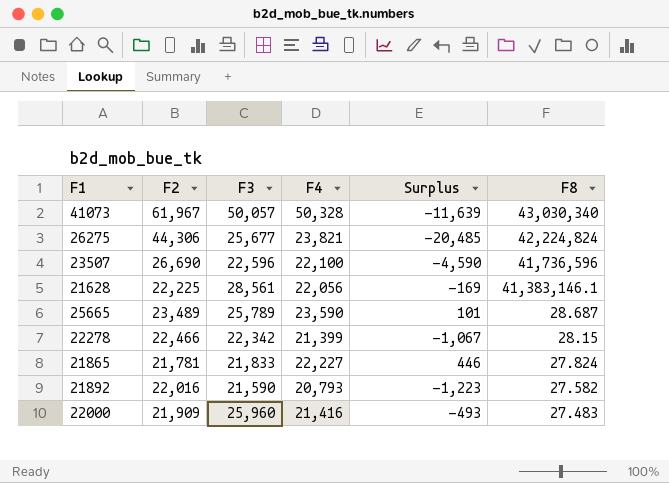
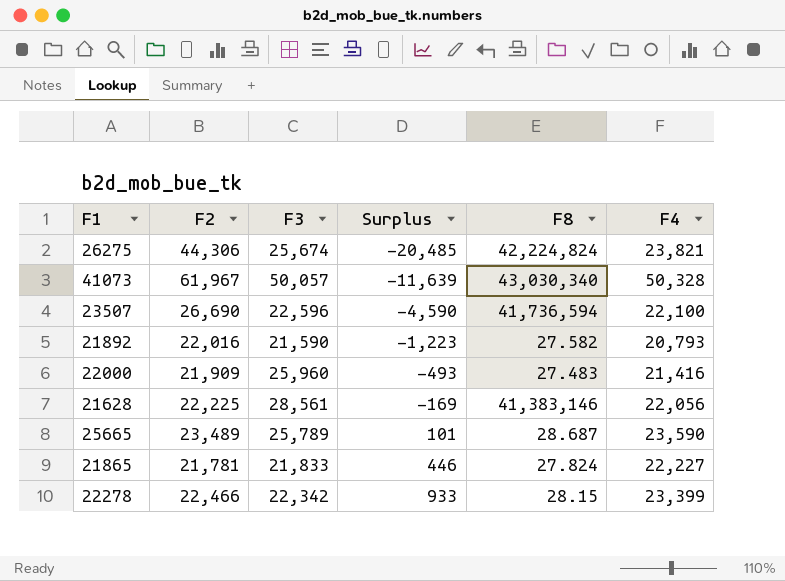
row order: F8 descending -> Surplus ascending
column F4 | position: 4 -> 6
26275 | F3: 25,677 -> 25,674
23507 | F8: 41,736,596 -> 41,736,594
21628 | F8: 41,383,146.1 -> 41,383,146
22278 | Surplus: -1,067 -> 933
22278 | F4: 21,399 -> 23,399

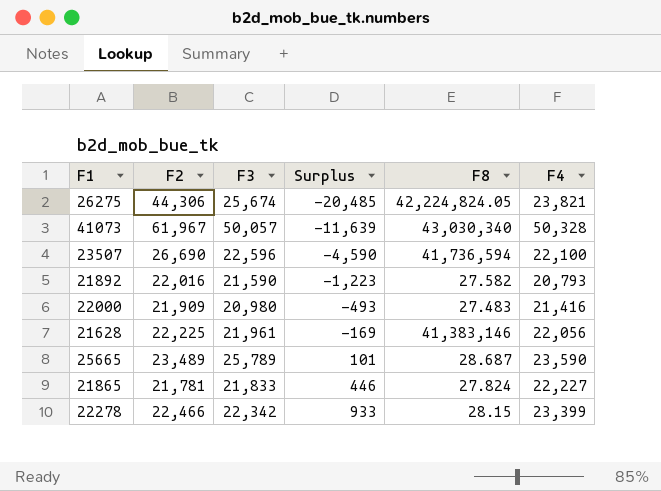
26275 | F8: 42,224,824 -> 42,224,824.05
22000 | F3: 25,960 -> 20,980
21628 | F3: 28,561 -> 21,961

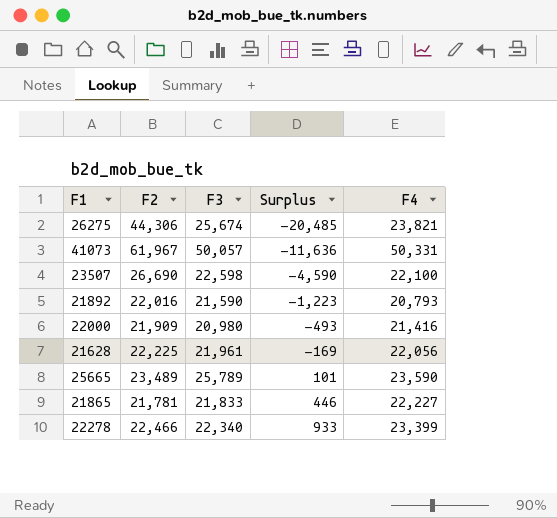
column F8 | position: 5 -> none
41073 | Surplus: -11,639 -> -11,636
41073 | F4: 50,328 -> 50,331
23507 | F3: 22,596 -> 22,598
22278 | F3: 22,342 -> 22,340

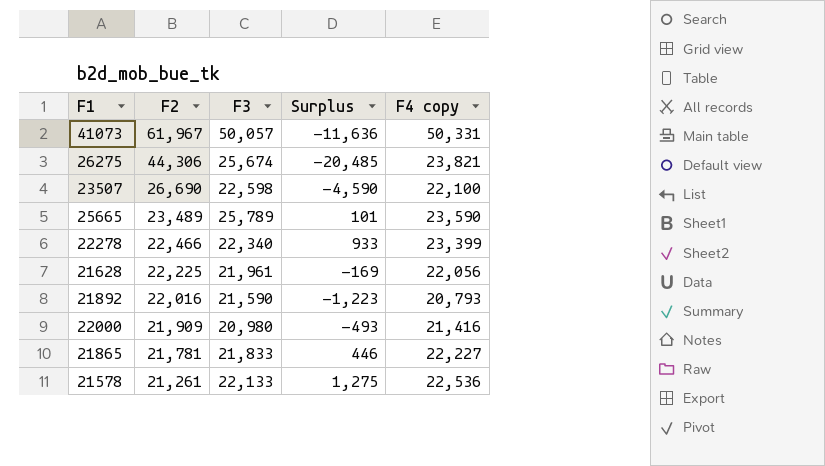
row order: Surplus ascending -> F2 descending
column name: F4 -> F4 copy
row 21578: none -> 21,261 | 22,133 | 1,275 | 22,536

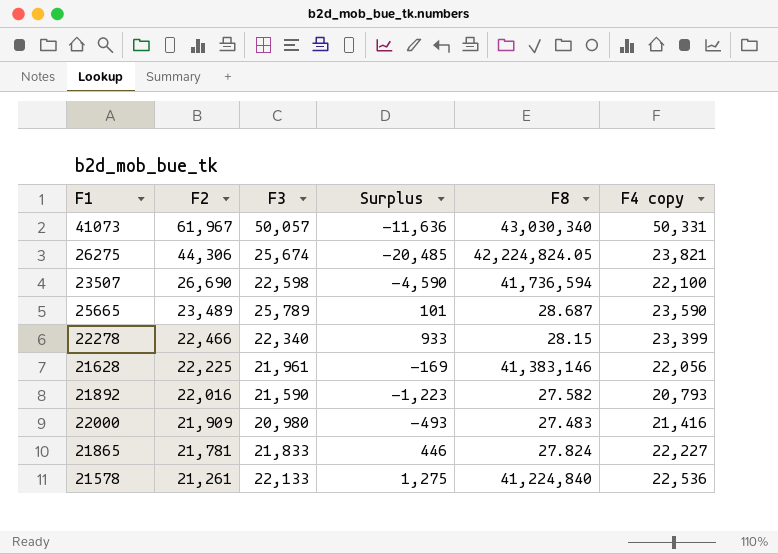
column F8 | position: none -> 5

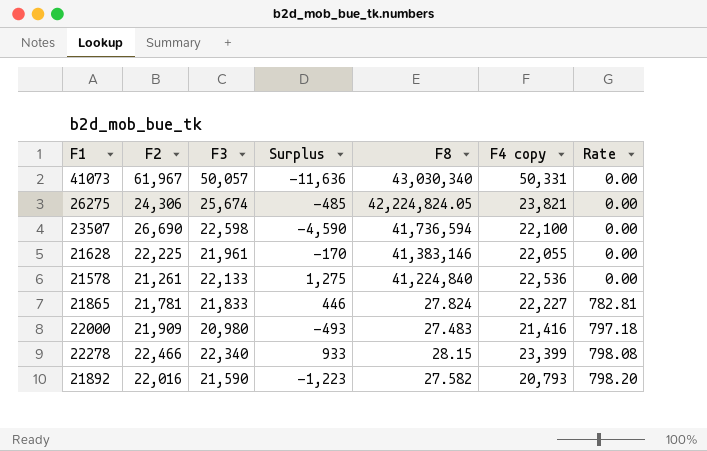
row order: F2 descending -> Rate ascending
column Rate | formula: none -> [F2] / [F8]
row 25665: 23,489 | 25,789 | 101 | 28.687 | 23,590 -> none
26275 | F2: 44,306 -> 24,306
26275 | Surplus: -20,485 -> -485
21628 | Surplus: -169 -> -170
21628 | F4 copy: 22,056 -> 22,055

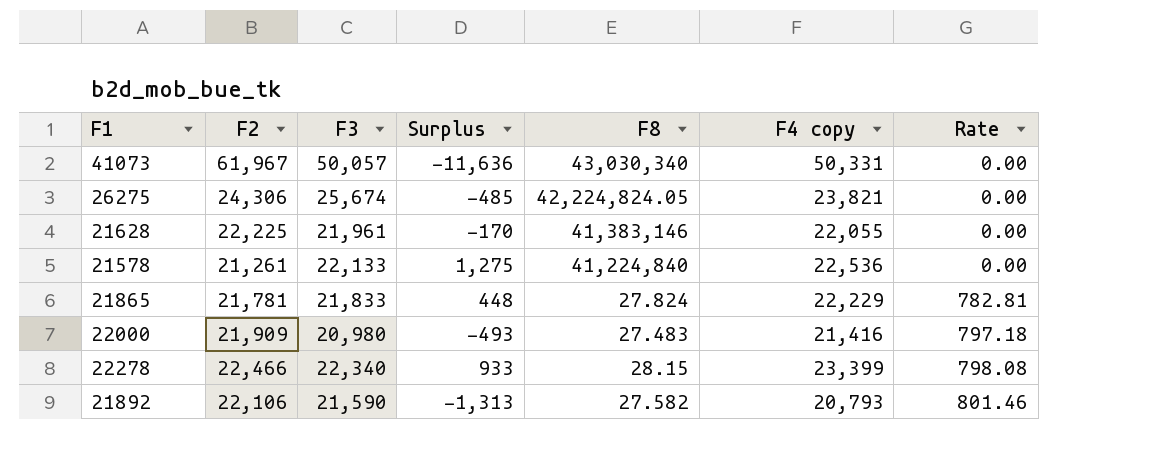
row 23507: 26,690 | 22,598 | -4,590 | 41,736,594 | 22,100 | 0.00 -> none
21865 | Surplus: 446 -> 448
21865 | F4 copy: 22,227 -> 22,229
21892 | F2: 22,016 -> 22,106
21892 | Surplus: -1,223 -> -1,313
21892 | Rate: 798.20 -> 801.46

